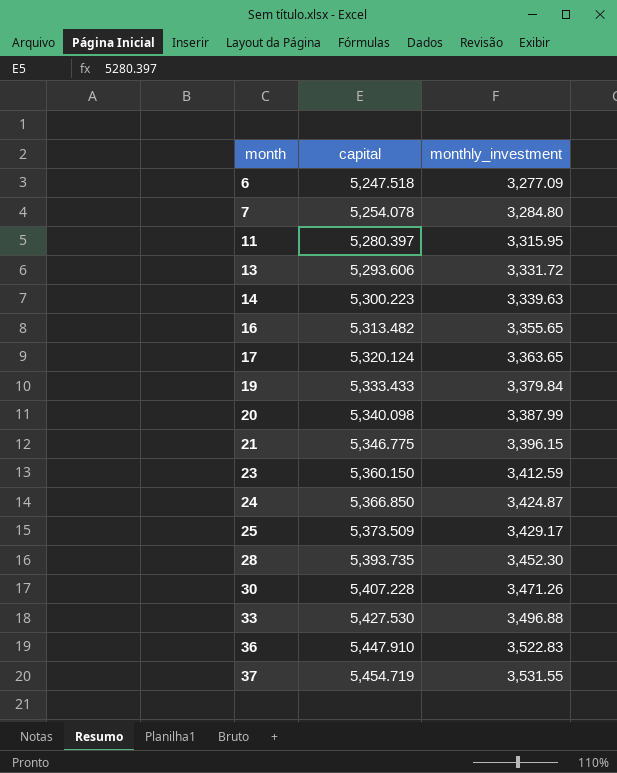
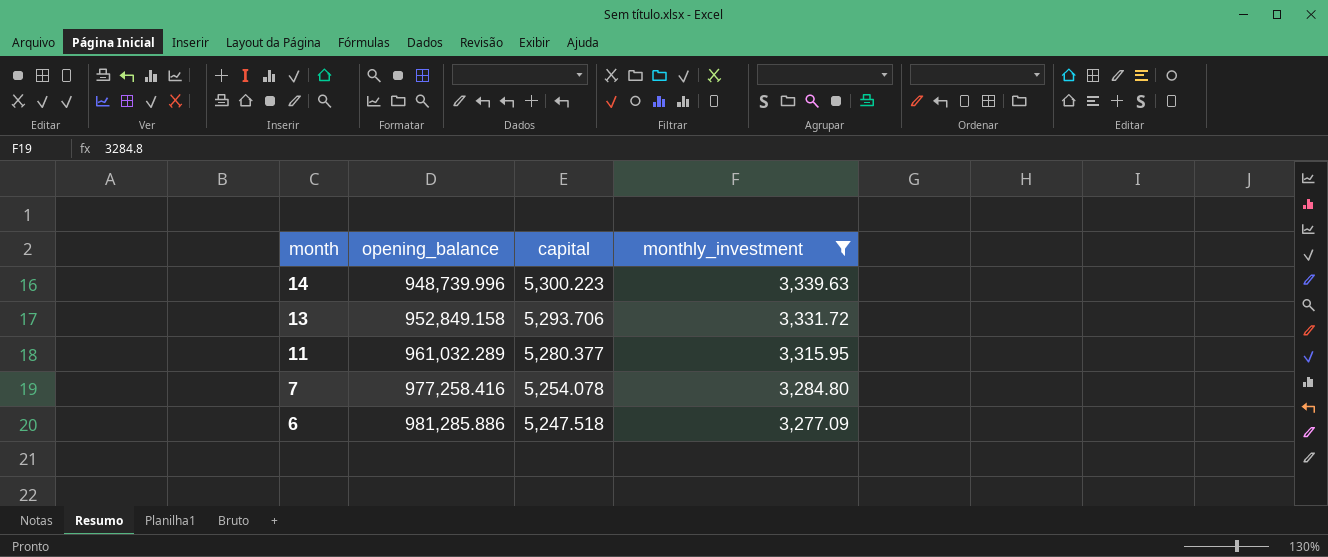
filter: none -> monthly_investment <= 3,339.63
row order: month ascending -> month descending
column opening_balance | position: none -> 2
13 | capital: 5,293.606 -> 5,293.706
11 | capital: 5,280.397 -> 5,280.377

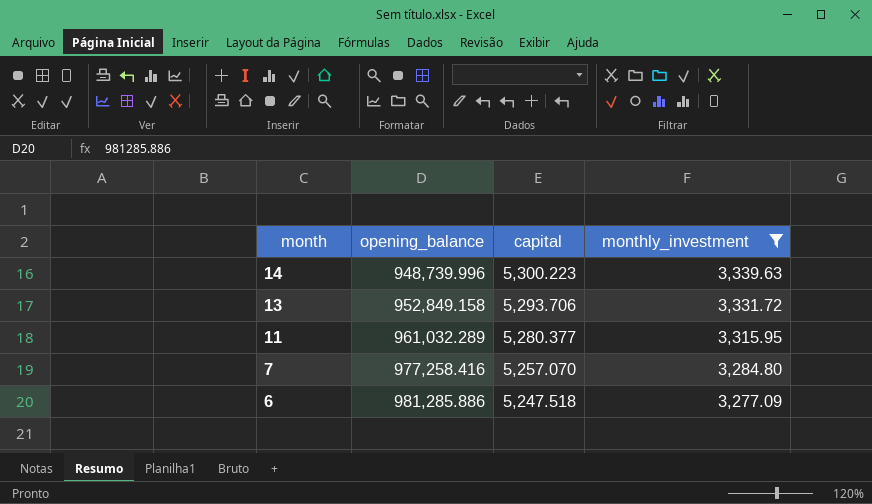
7 | capital: 5,254.078 -> 5,257.070

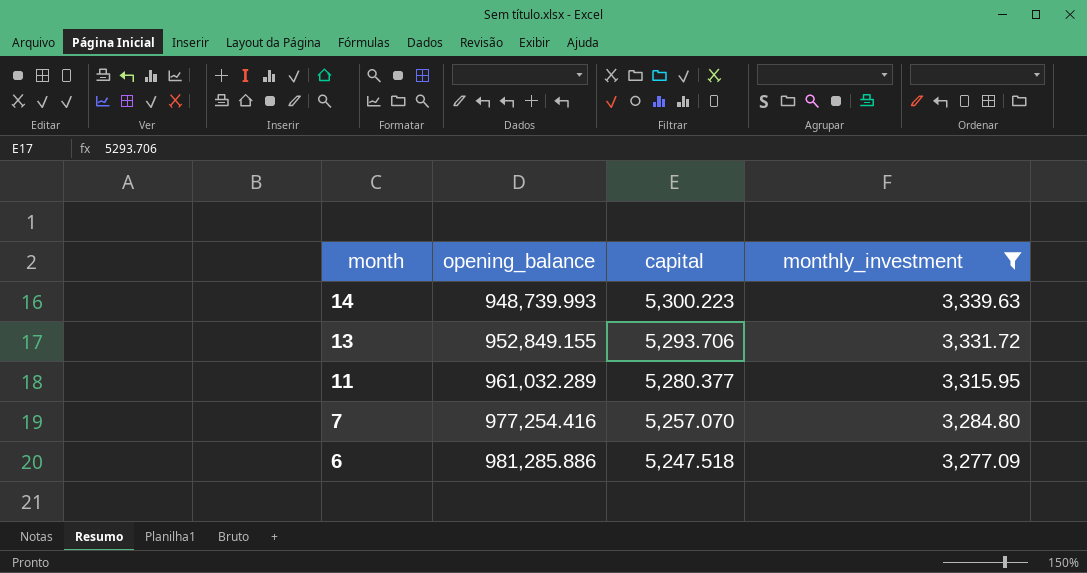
14 | opening_balance: 948,739.996 -> 948,739.993
13 | opening_balance: 952,849.158 -> 952,849.155
7 | opening_balance: 977,258.416 -> 977,254.416

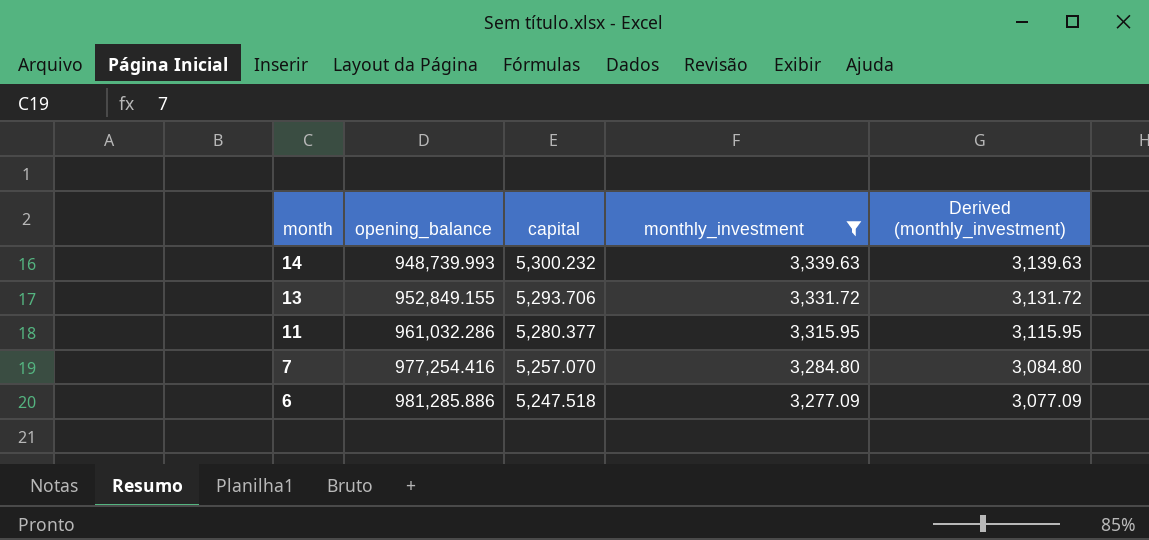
column Derived (monthly_investment) | formula: none -> [monthly_investment] - 200
14 | capital: 5,300.223 -> 5,300.232
11 | opening_balance: 961,032.289 -> 961,032.286

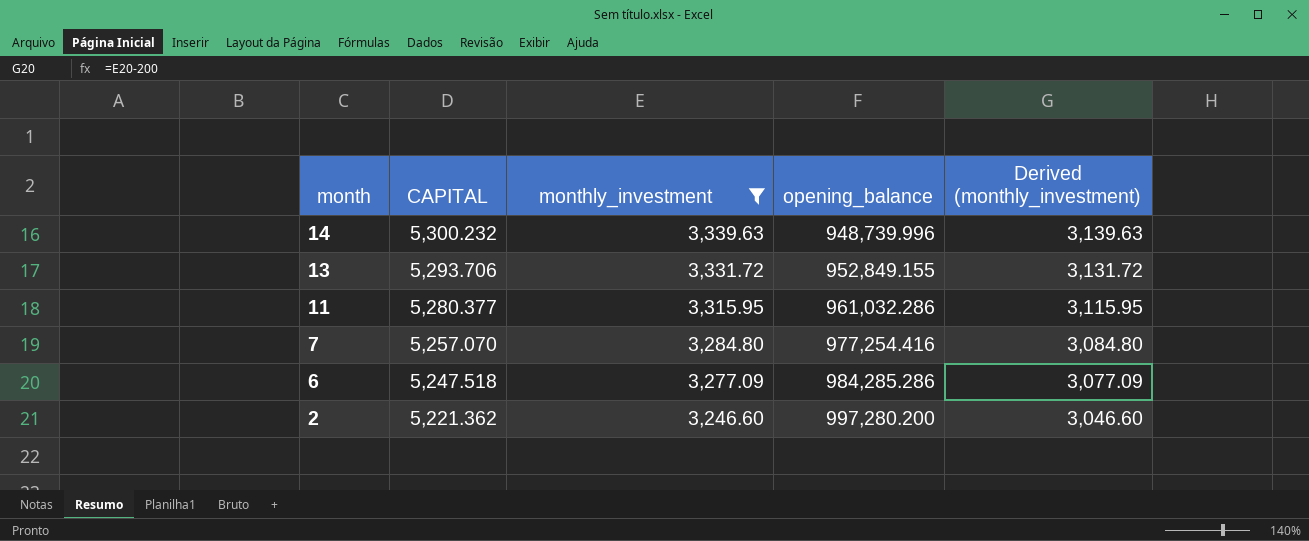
column name: capital -> CAPITAL
column opening_balance | position: 2 -> 4
14 | opening_balance: 948,739.993 -> 948,739.996
6 | opening_balance: 981,285.886 -> 984,285.286
row 2: none -> 5,221.362 | 3,246.60 | 997,280.200 | 3,046.60

